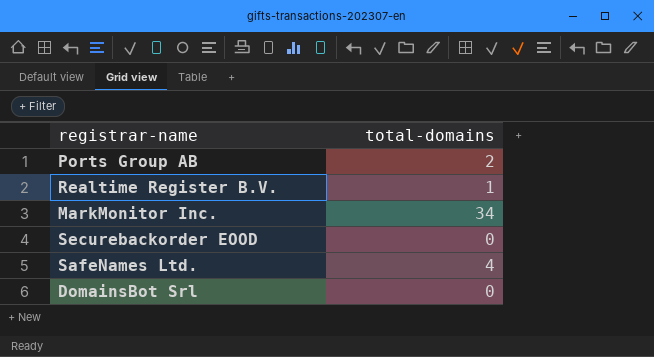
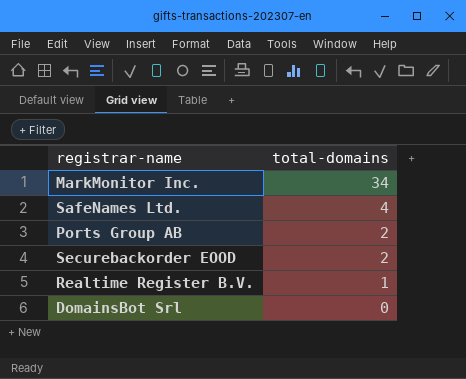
row order: none -> total-domains descending
Securebackorder EOOD | total-domains: 0 -> 2

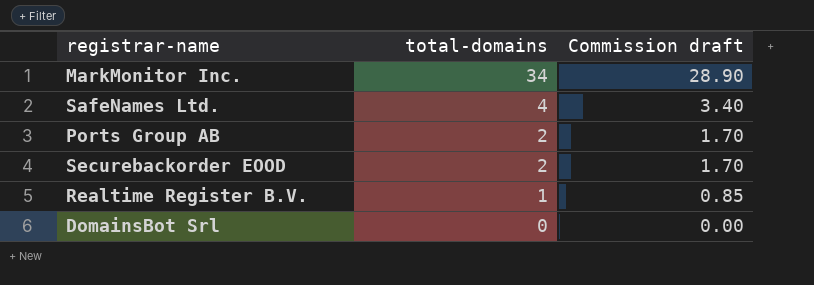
column Commission draft | formula: none -> [total-domains] * 0.85

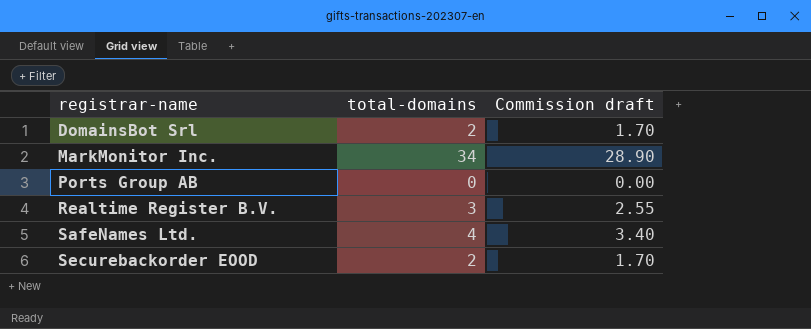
row order: total-domains descending -> registrar-name ascending
DomainsBot Srl | total-domains: 0 -> 2
DomainsBot Srl | Commission draft: 0.00 -> 1.70
Ports Group AB | total-domains: 2 -> 0
Ports Group AB | Commission draft: 1.70 -> 0.00
Realtime Register B.V. | total-domains: 1 -> 3
Realtime Register B.V. | Commission draft: 0.85 -> 2.55

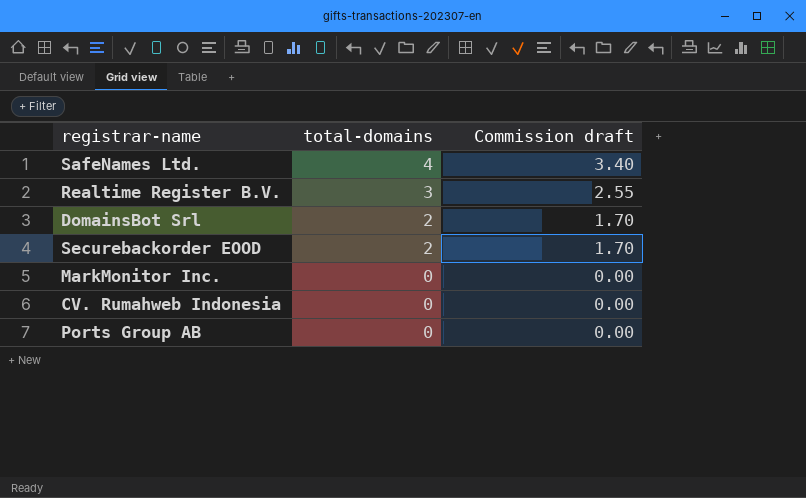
row order: registrar-name ascending -> total-domains descending
MarkMonitor Inc. | total-domains: 34 -> 0
MarkMonitor Inc. | Commission draft: 28.90 -> 0.00
row CV. Rumahweb Indonesia: none -> 0 | 0.00

